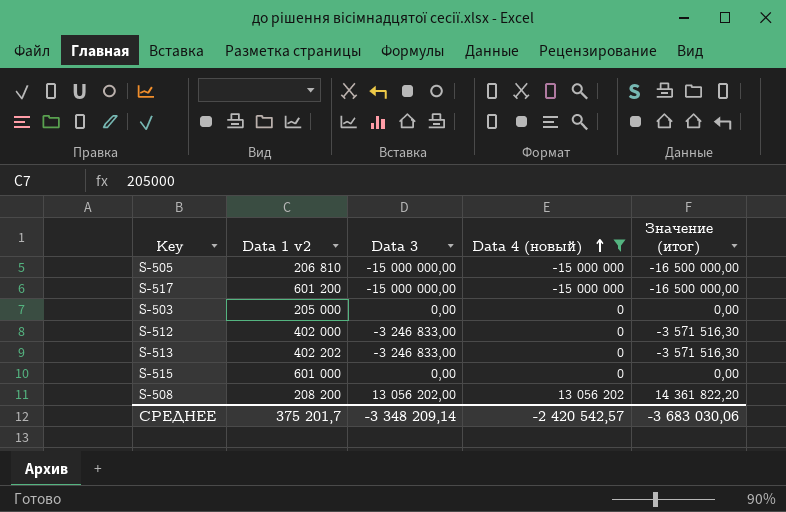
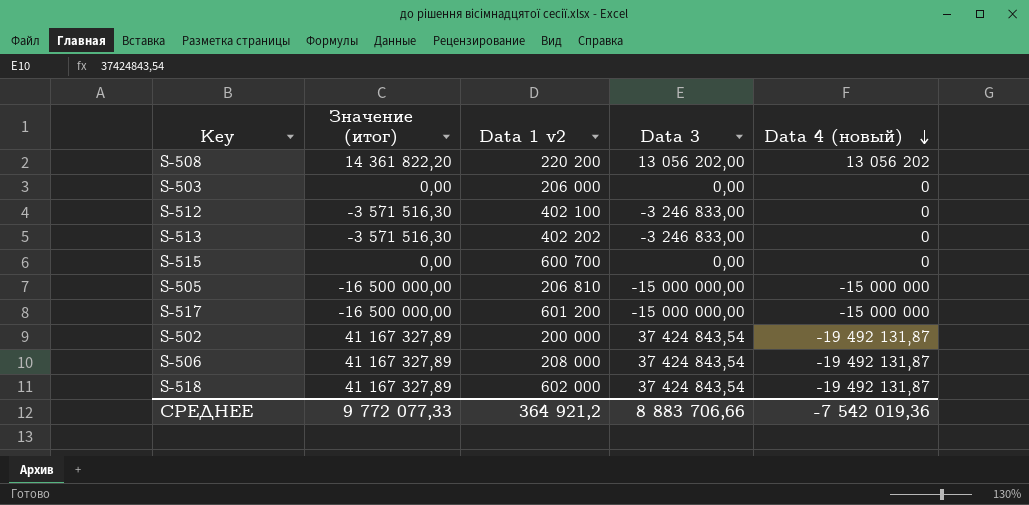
filter: Data 4 (новый) != -19 492 131,87 -> none
row order: Data 4 (новый) ascending -> Data 4 (новый) descending
column Значение (итог) | position: 5 -> 2
S-508 | Data 1 v2: 208 200 -> 220 200
S-503 | Data 1 v2: 205 000 -> 206 000
S-512 | Data 1 v2: 402 000 -> 402 100
S-515 | Data 1 v2: 601 000 -> 600 700
СРЕДНЕЕ | Значение (итог): -3 683 030,06 -> 9 772 077,33
СРЕДНЕЕ | Data 1 v2: 375 201,7 -> 364 921,2
СРЕДНЕЕ | Data 3: -3 348 209,14 -> 8 883 706,66
СРЕДНЕЕ | Data 4 (новый): -2 420 542,57 -> -7 542 019,36

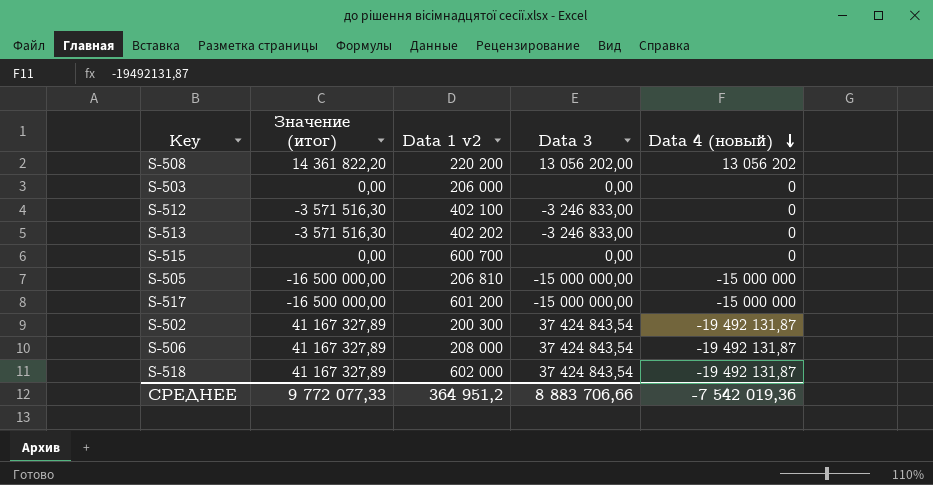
S-502 | Data 1 v2: 200 000 -> 200 300
СРЕДНЕЕ | Data 1 v2: 364 921,2 -> 364 951,2

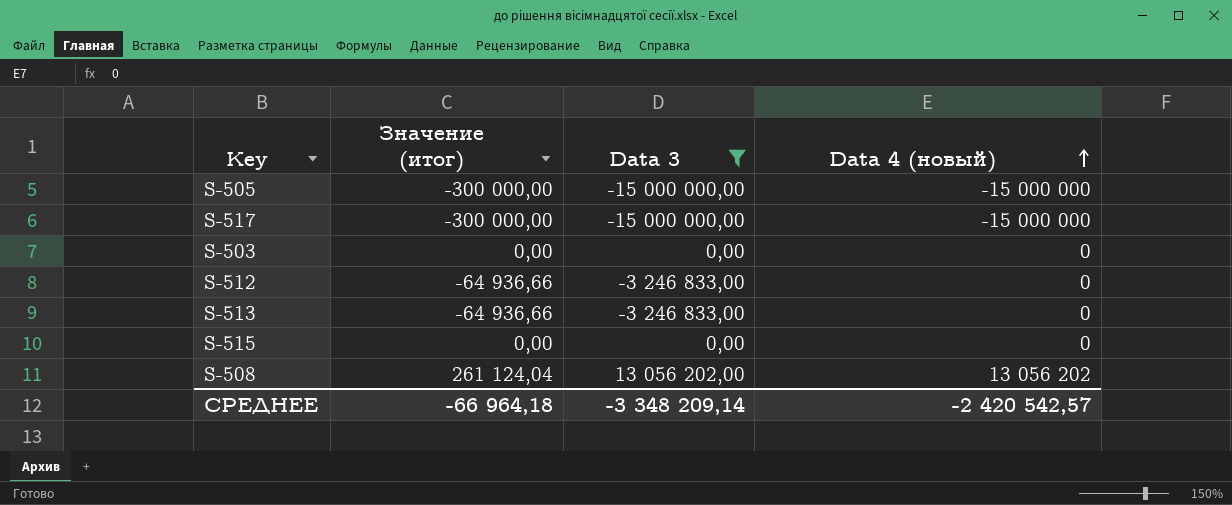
filter: none -> Data 3 != 37 424 843,54
row order: Data 4 (новый) descending -> Data 4 (новый) ascending
column Data 1 v2 | position: 3 -> none
column Значение (итог) | formula: [Data 3] * 1,1 -> [Data 3] * 0,02
СРЕДНЕЕ | Значение (итог): 9 772 077,33 -> -66 964,18
СРЕДНЕЕ | Data 3: 8 883 706,66 -> -3 348 209,14
СРЕДНЕЕ | Data 4 (новый): -7 542 019,36 -> -2 420 542,57

